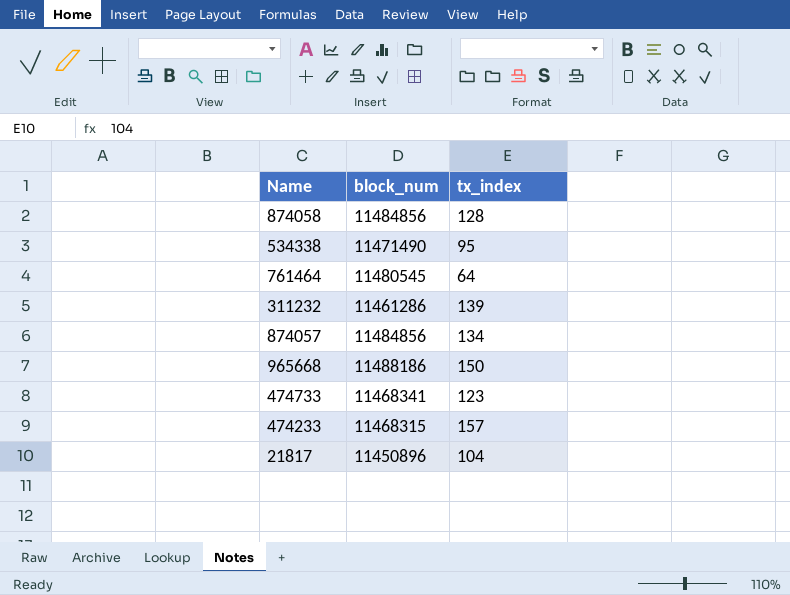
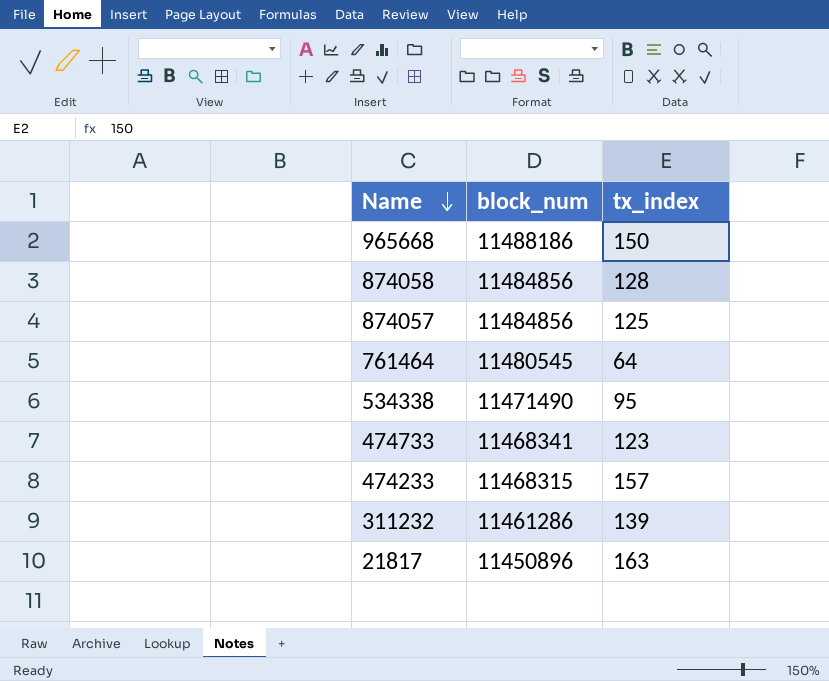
row order: none -> Name descending
874057 | tx_index: 134 -> 125
21817 | tx_index: 104 -> 163

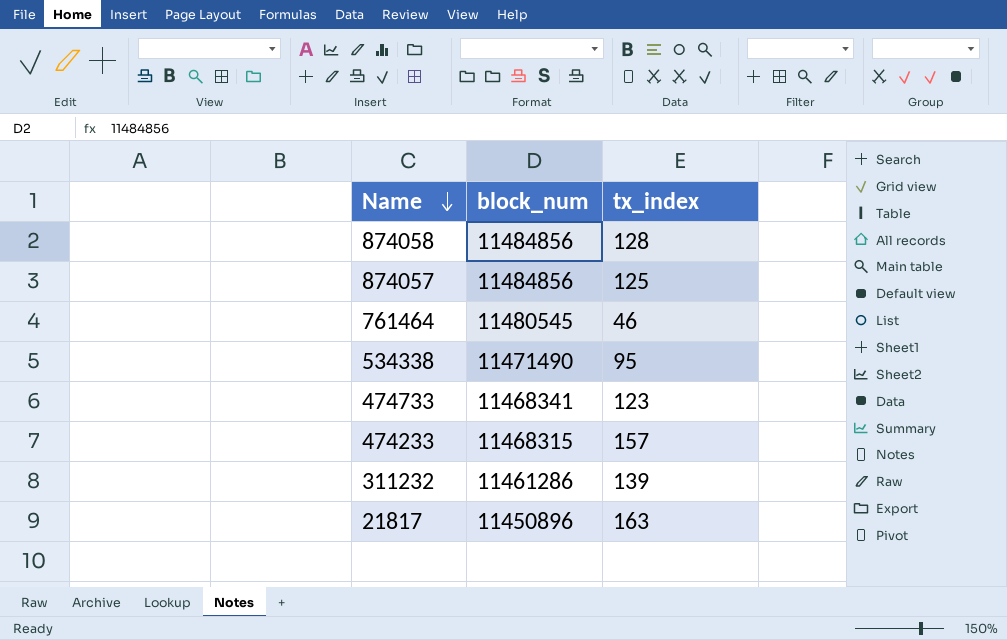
row 965668: 11488186 | 150 -> none
761464 | tx_index: 64 -> 46

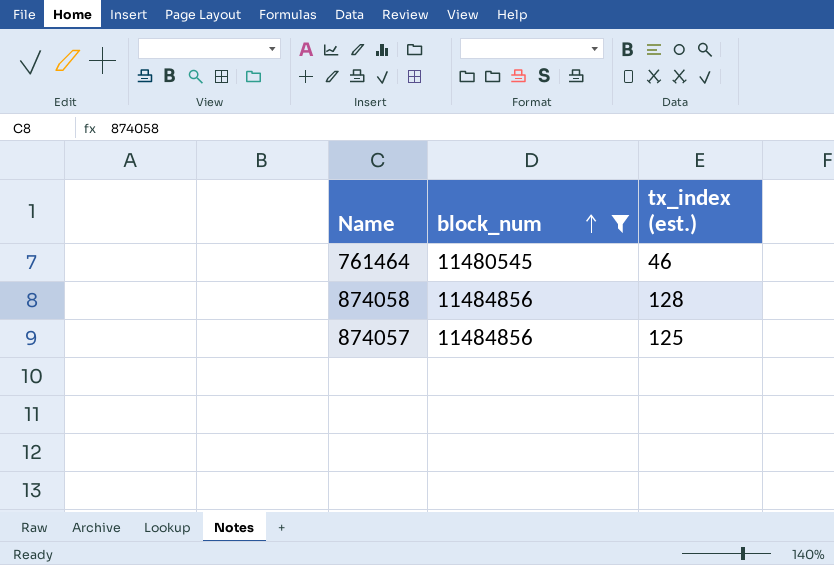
filter: none -> block_num >= 11480545
row order: Name descending -> block_num ascending
column name: tx_index -> tx_index (est.)

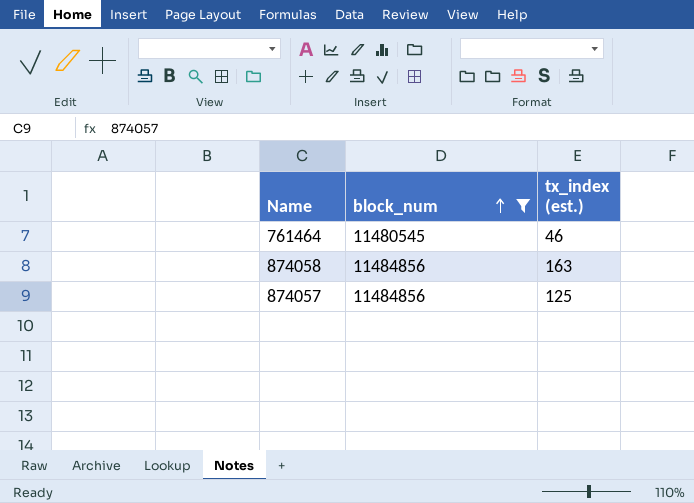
874058 | tx_index (est.): 128 -> 163

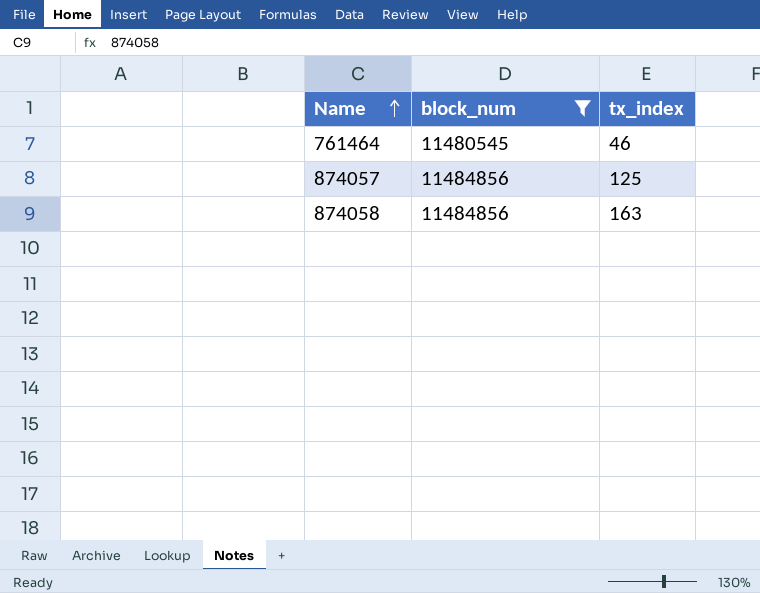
row order: block_num ascending -> Name ascending
column name: tx_index (est.) -> tx_index

